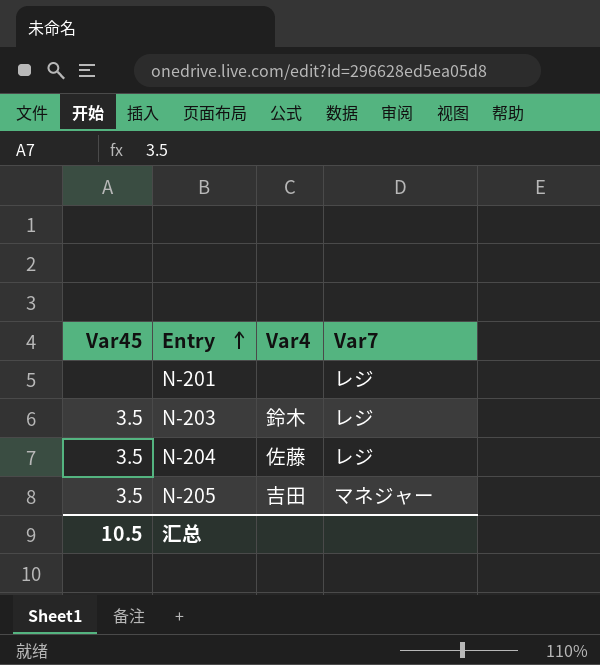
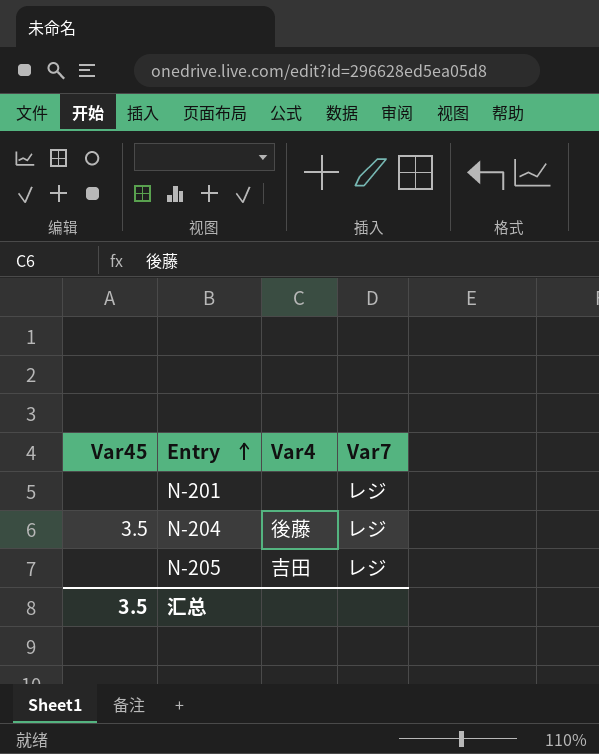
row N-203: 3.5 | 鈴木 | レジ -> none
N-204 | Var4: 佐藤 -> 後藤
N-205 | Var45: 3.5 -> none
N-205 | Var7: マネジャー -> レジ
汇总 | Var45: 10.5 -> 3.5

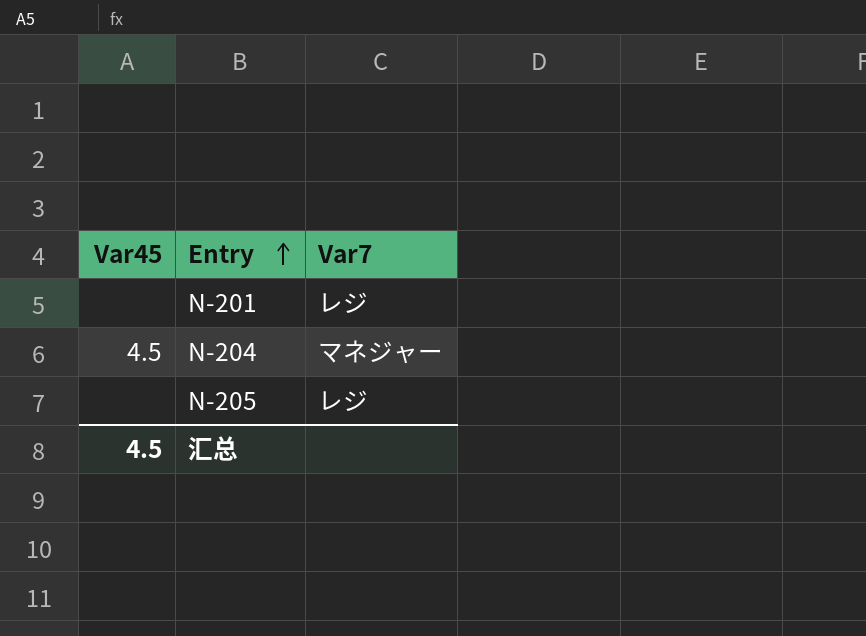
column Var4 | position: 3 -> none
N-204 | Var45: 3.5 -> 4.5
N-204 | Var7: レジ -> マネジャー
汇总 | Var45: 3.5 -> 4.5

